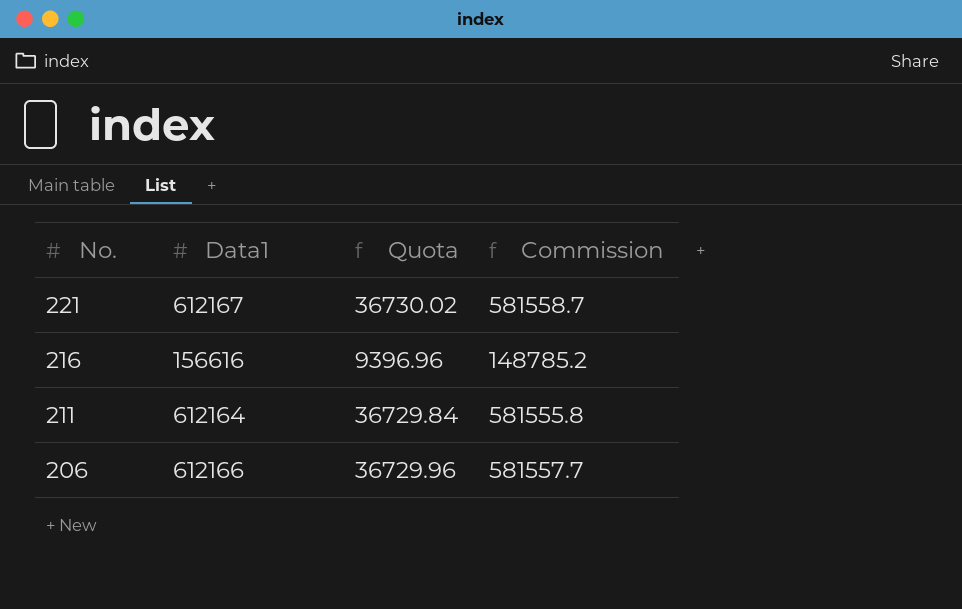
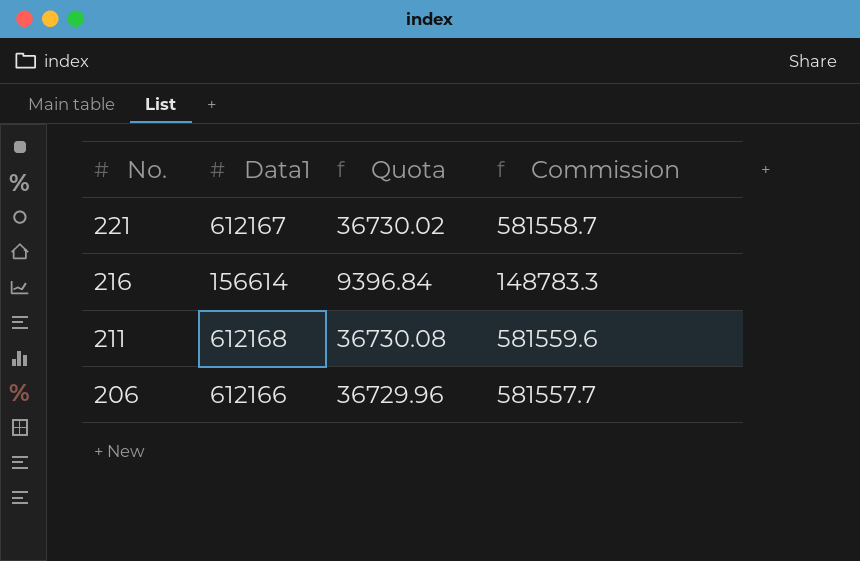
216 | Data1: 156616 -> 156614
216 | Quota: 9396.96 -> 9396.84
216 | Commission: 148785.2 -> 148783.3
211 | Data1: 612164 -> 612168
211 | Quota: 36729.84 -> 36730.08
211 | Commission: 581555.8 -> 581559.6

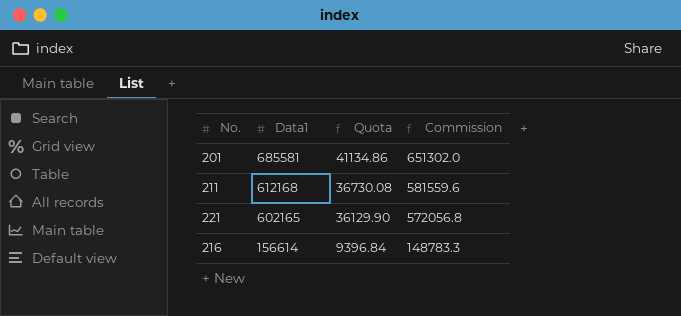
row order: No. descending -> Data1 descending
row 206: 612166 | 36729.96 | 581557.7 -> none
row 201: none -> 685581 | 41134.86 | 651302.0
221 | Data1: 612167 -> 602165
221 | Quota: 36730.02 -> 36129.90
221 | Commission: 581558.7 -> 572056.8

